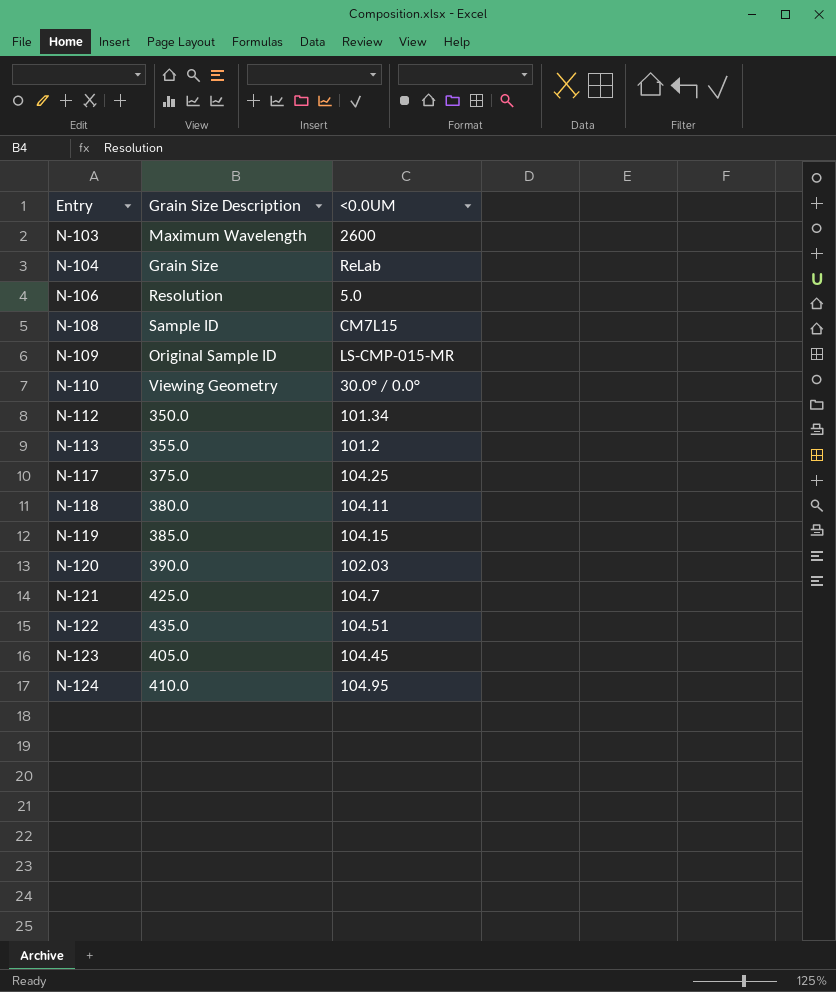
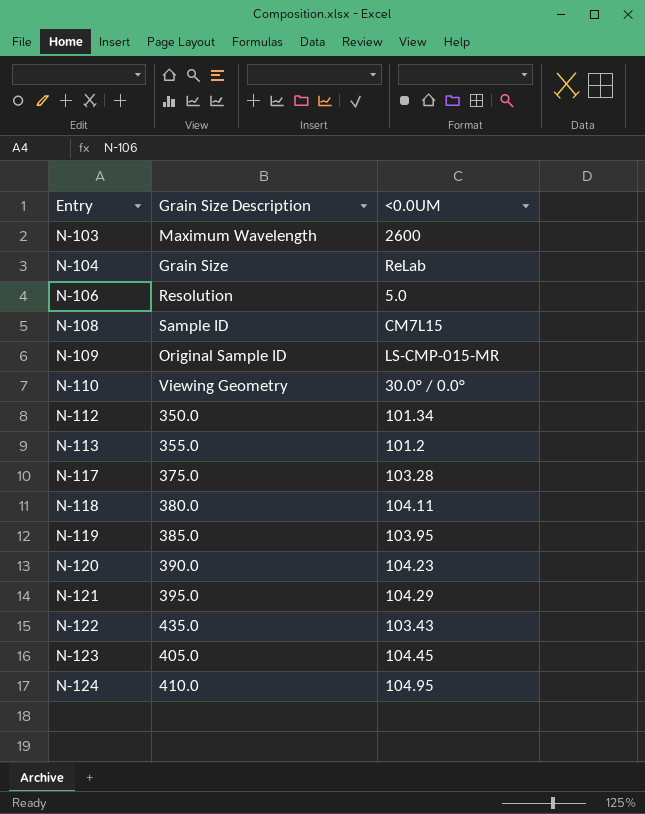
N-117 | <0.0UM: 104.25 -> 103.28
N-119 | <0.0UM: 104.15 -> 103.95
N-120 | <0.0UM: 102.03 -> 104.23
N-121 | Grain Size Description: 425.0 -> 395.0
N-121 | <0.0UM: 104.7 -> 104.29
N-122 | <0.0UM: 104.51 -> 103.43

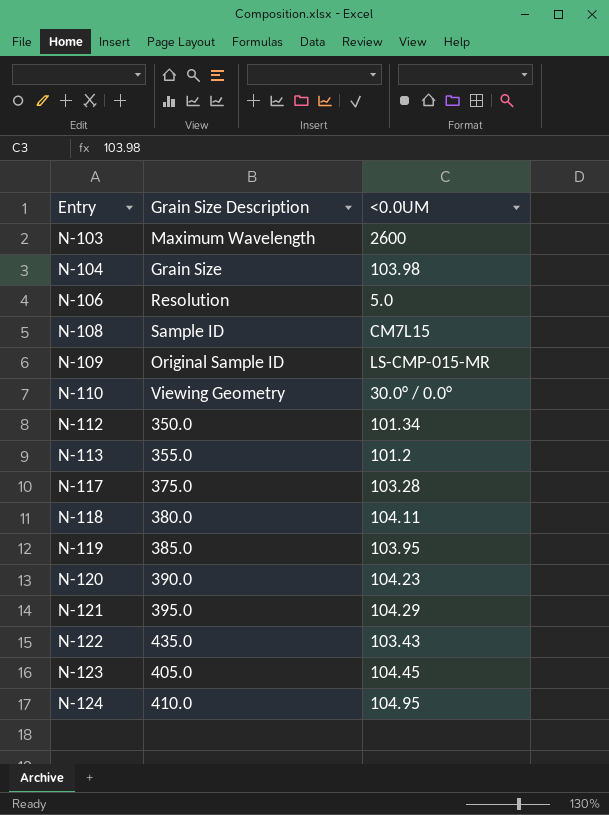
N-104 | <0.0UM: ReLab -> 103.98

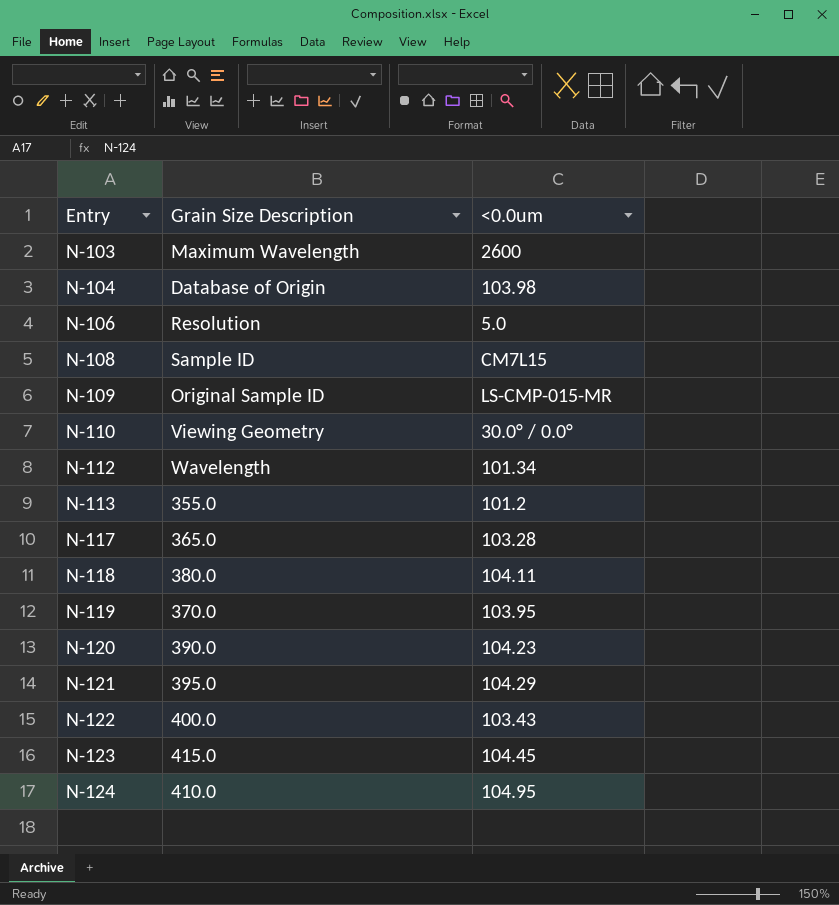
column name: <0.0UM -> <0.0um
N-104 | Grain Size Description: Grain Size -> Database of Origin
N-112 | Grain Size Description: 350.0 -> Wavelength
N-117 | Grain Size Description: 375.0 -> 365.0
N-119 | Grain Size Description: 385.0 -> 370.0
N-122 | Grain Size Description: 435.0 -> 400.0
N-123 | Grain Size Description: 405.0 -> 415.0

